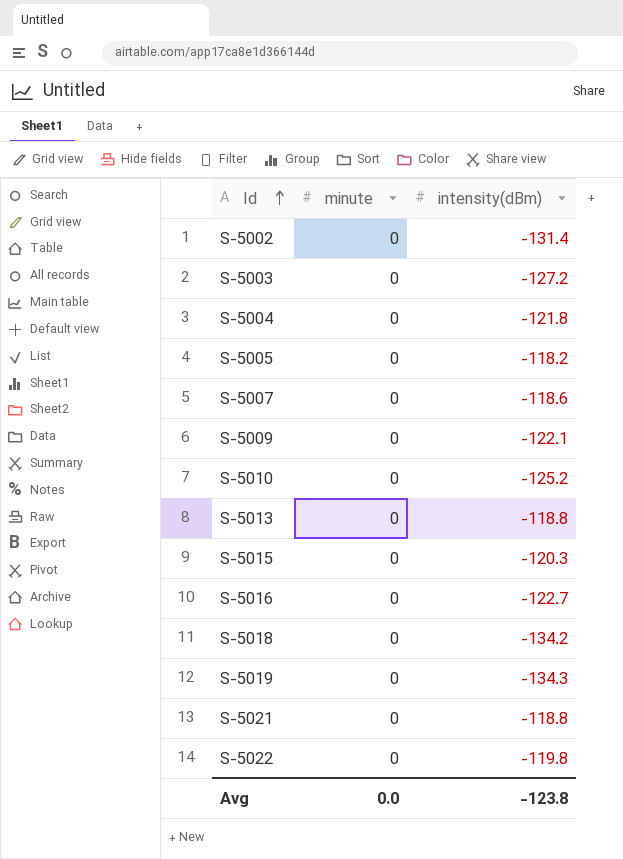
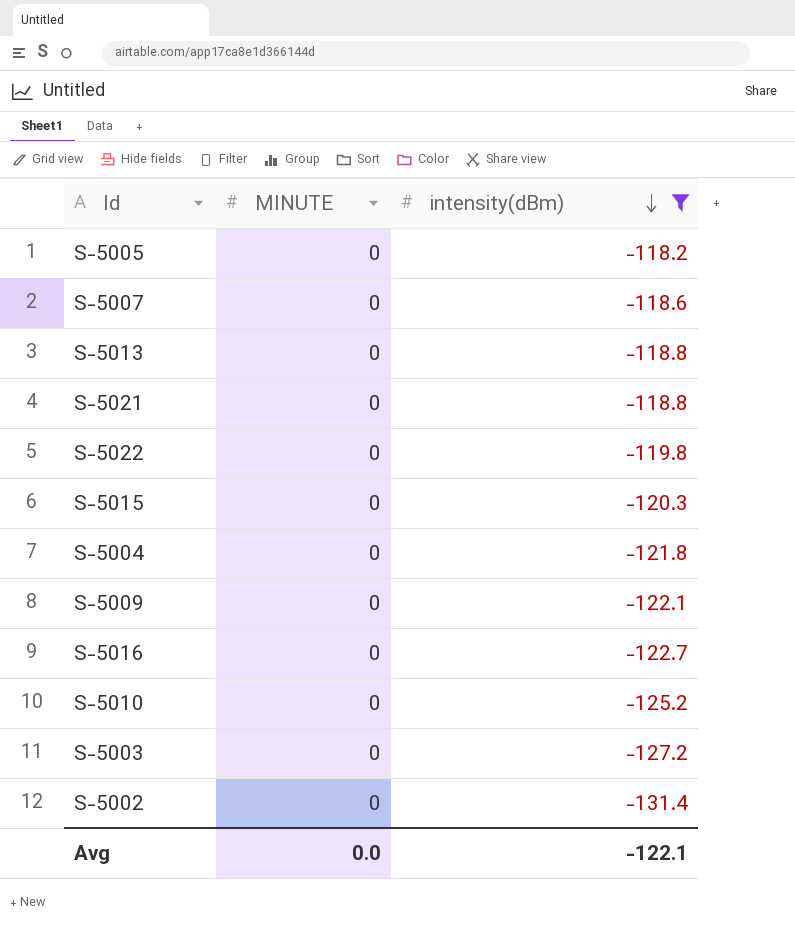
filter: none -> intensity(dBm) >= -131.4
row order: Id ascending -> intensity(dBm) descending
column name: minute -> MINUTE
Avg | intensity(dBm): -123.8 -> -122.1

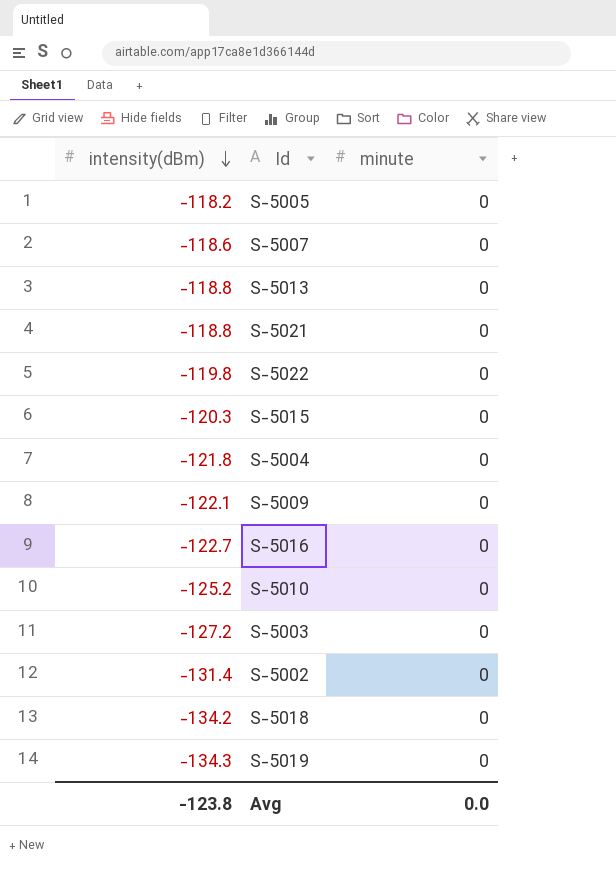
filter: intensity(dBm) >= -131.4 -> none
column intensity(dBm) | position: 3 -> 1
column name: MINUTE -> minute
Avg | intensity(dBm): -122.1 -> -123.8

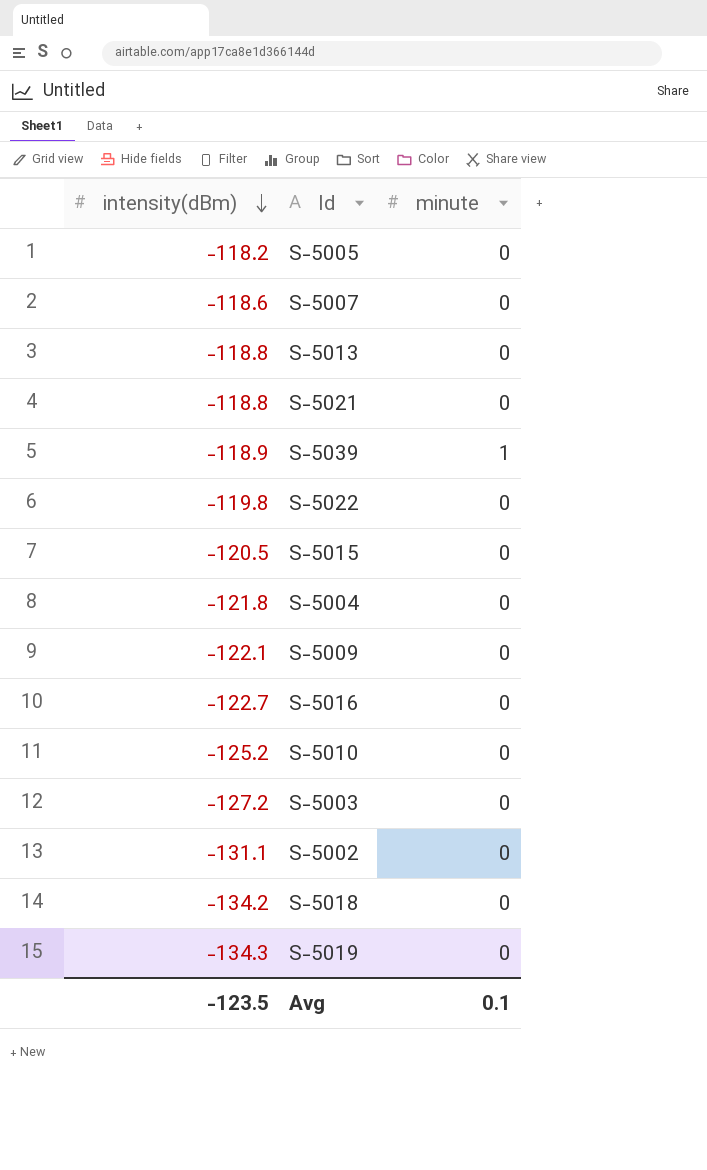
row S-5039: none -> -118.9 | 1
S-5015 | intensity(dBm): -120.3 -> -120.5
S-5002 | intensity(dBm): -131.4 -> -131.1
Avg | intensity(dBm): -123.8 -> -123.5
Avg | minute: 0.0 -> 0.1

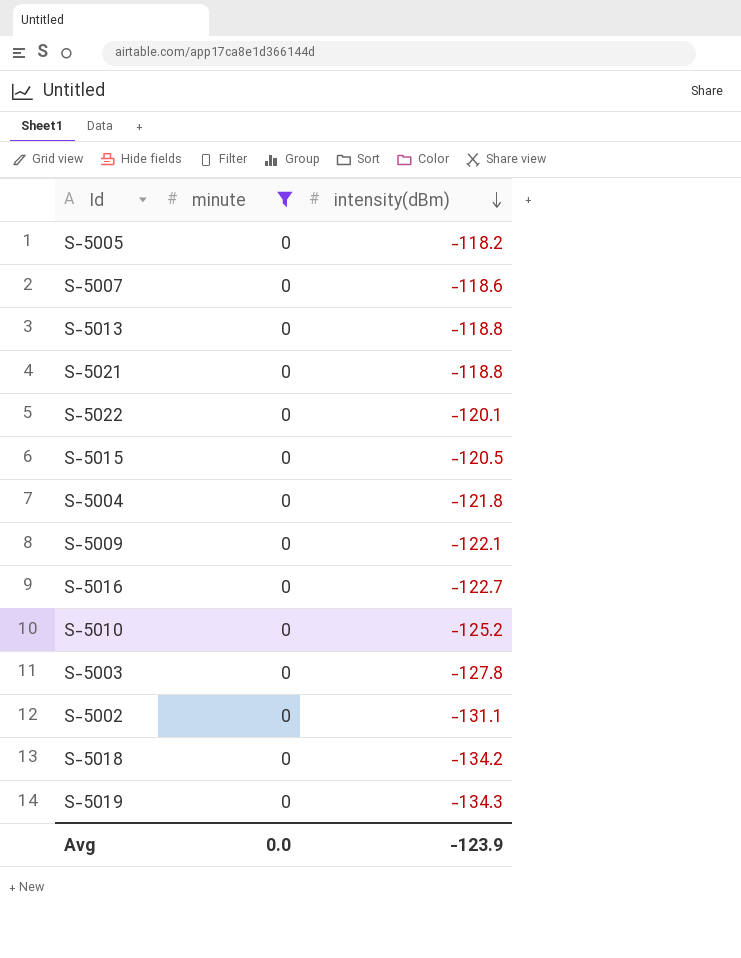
filter: none -> minute = 0
column intensity(dBm) | position: 1 -> 3
S-5022 | intensity(dBm): -119.8 -> -120.1
S-5003 | intensity(dBm): -127.2 -> -127.8
Avg | minute: 0.1 -> 0.0
Avg | intensity(dBm): -123.5 -> -123.9

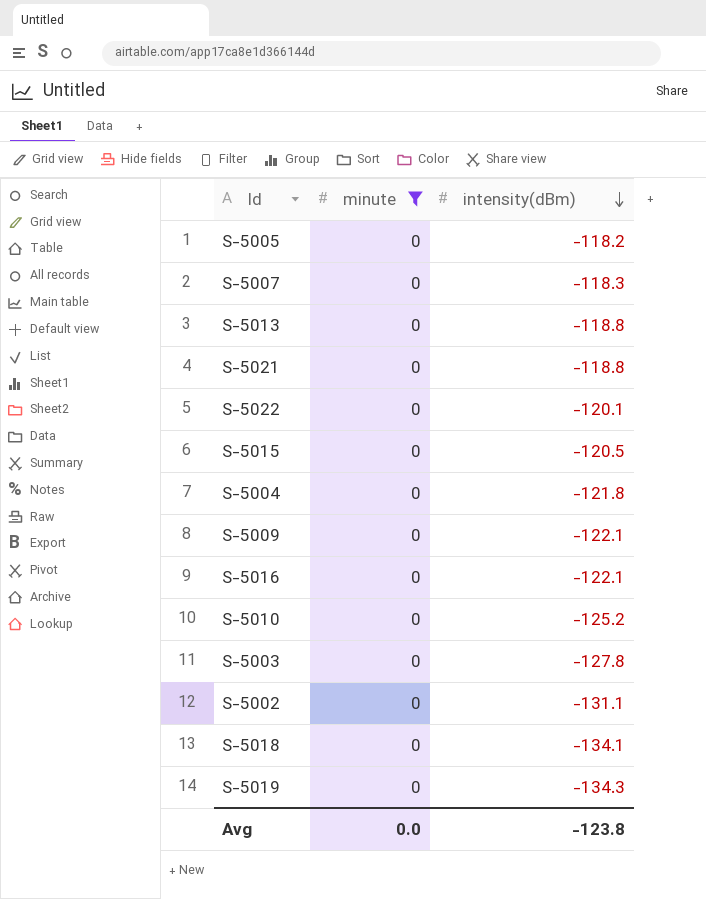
S-5007 | intensity(dBm): -118.6 -> -118.3
S-5016 | intensity(dBm): -122.7 -> -122.1
S-5018 | intensity(dBm): -134.2 -> -134.1
Avg | intensity(dBm): -123.9 -> -123.8

